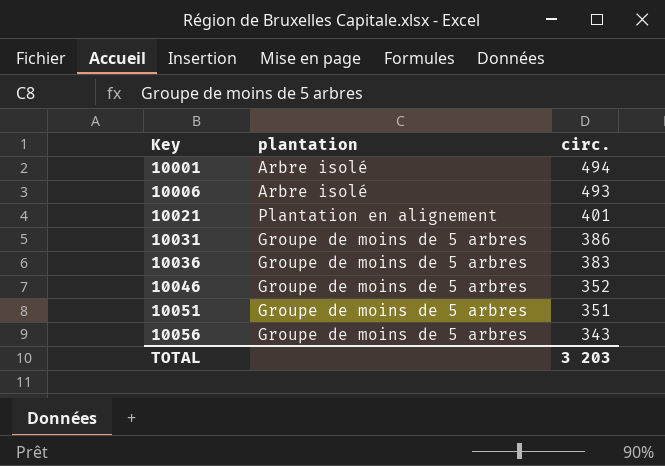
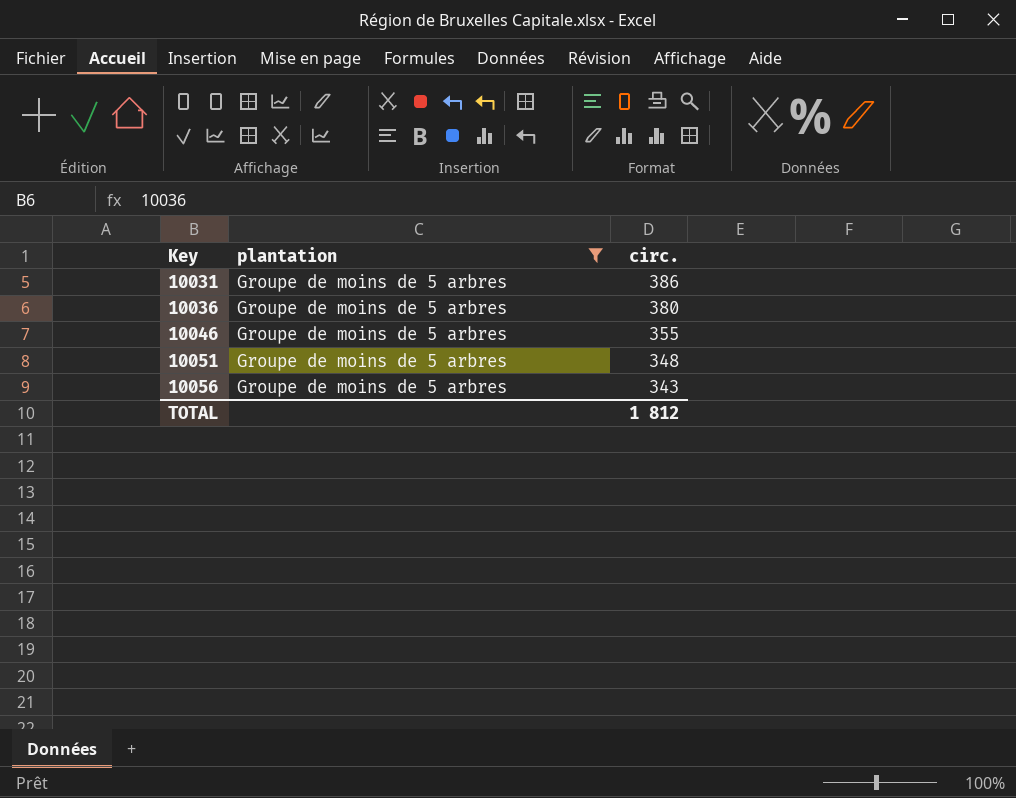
filter: none -> plantation = Groupe de moins de 5 arbres
10036 | circ.: 383 -> 380
10046 | circ.: 352 -> 355
10051 | circ.: 351 -> 348
TOTAL | circ.: 3 203 -> 1 812

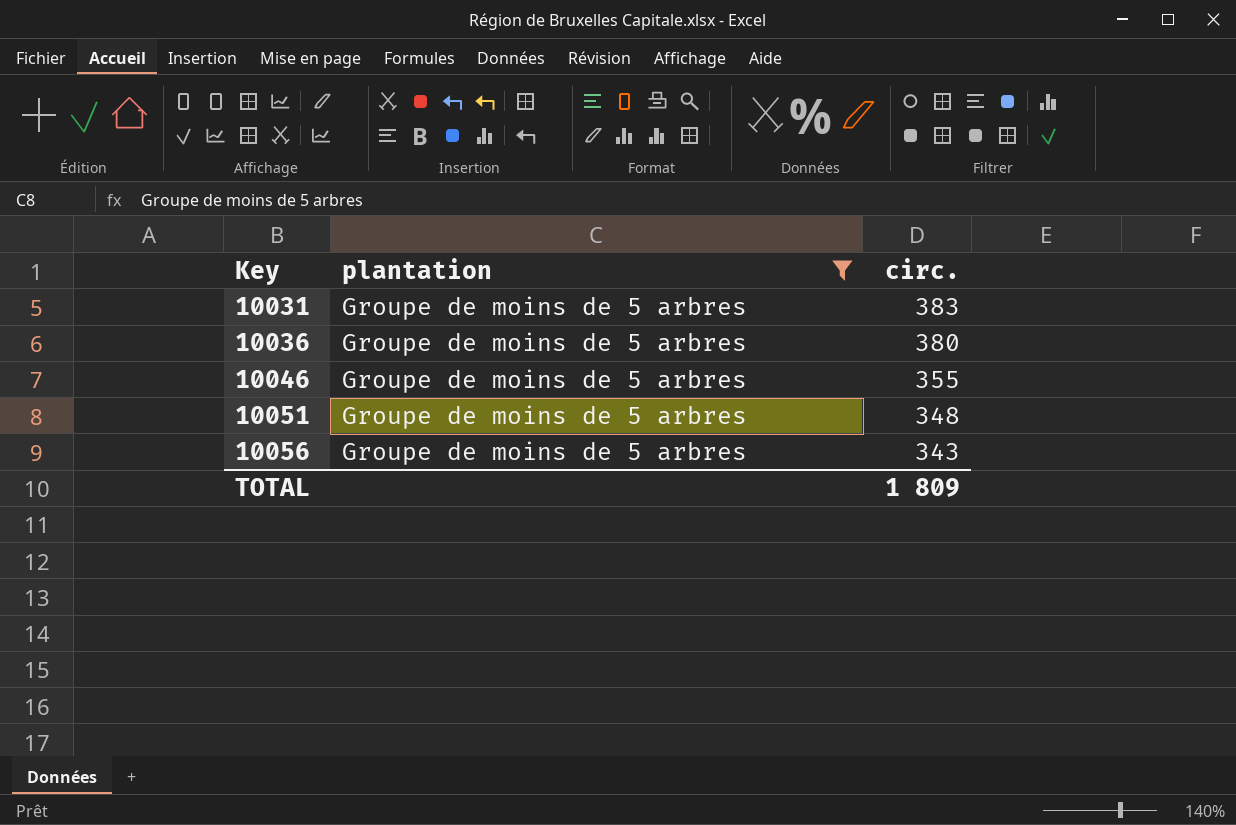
10031 | circ.: 386 -> 383
TOTAL | circ.: 1 812 -> 1 809

